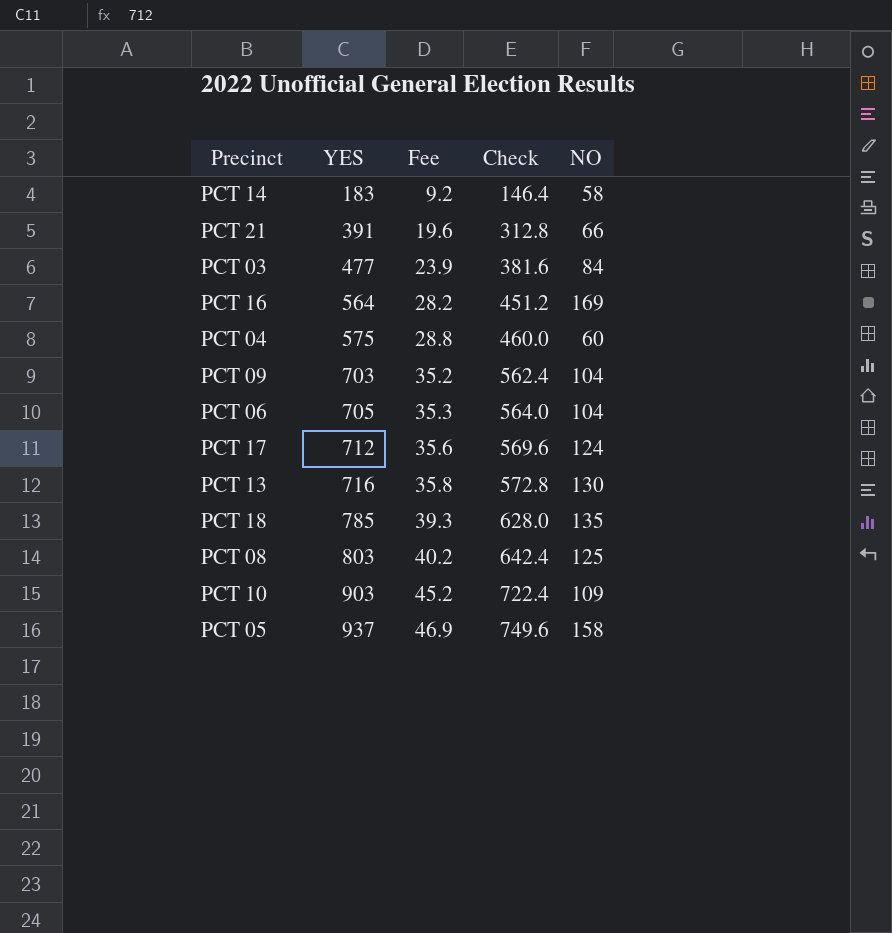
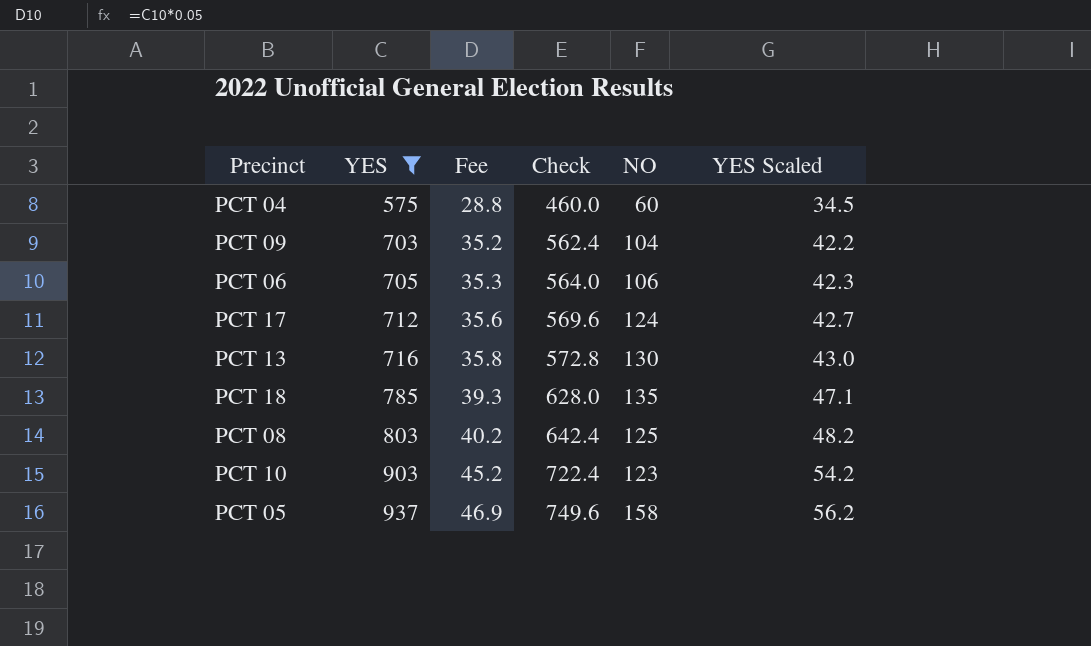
filter: none -> YES >= 575
column YES Scaled | formula: none -> [YES] * 0.06
PCT 06 | NO: 104 -> 106
PCT 10 | NO: 109 -> 123

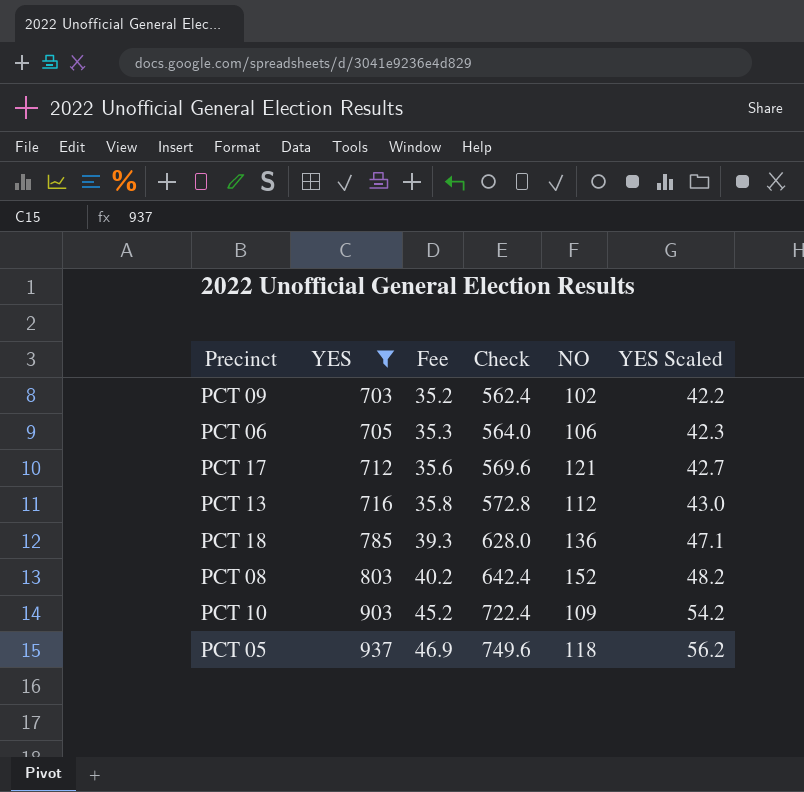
row PCT 04: 575 | 28.8 | 460.0 | 60 | 34.5 -> none
PCT 09 | NO: 104 -> 102
PCT 17 | NO: 124 -> 121
PCT 13 | NO: 130 -> 112
PCT 18 | NO: 135 -> 136
PCT 08 | NO: 125 -> 152
PCT 10 | NO: 123 -> 109
PCT 05 | NO: 158 -> 118

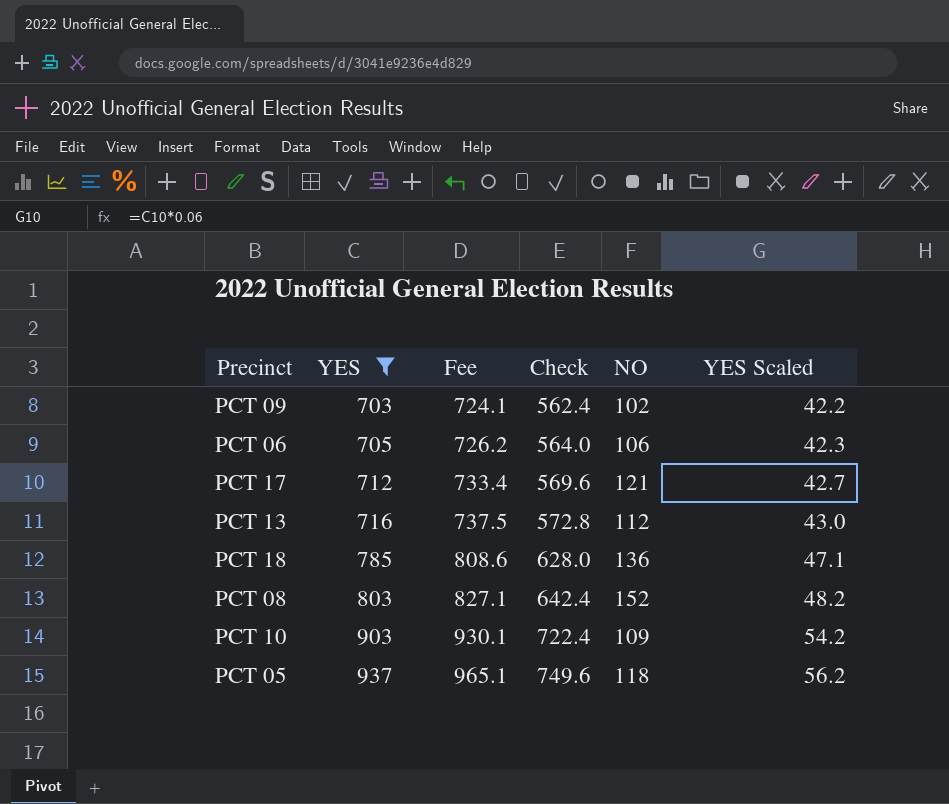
column Fee | formula: [YES] * 0.05 -> [YES] * 1.03

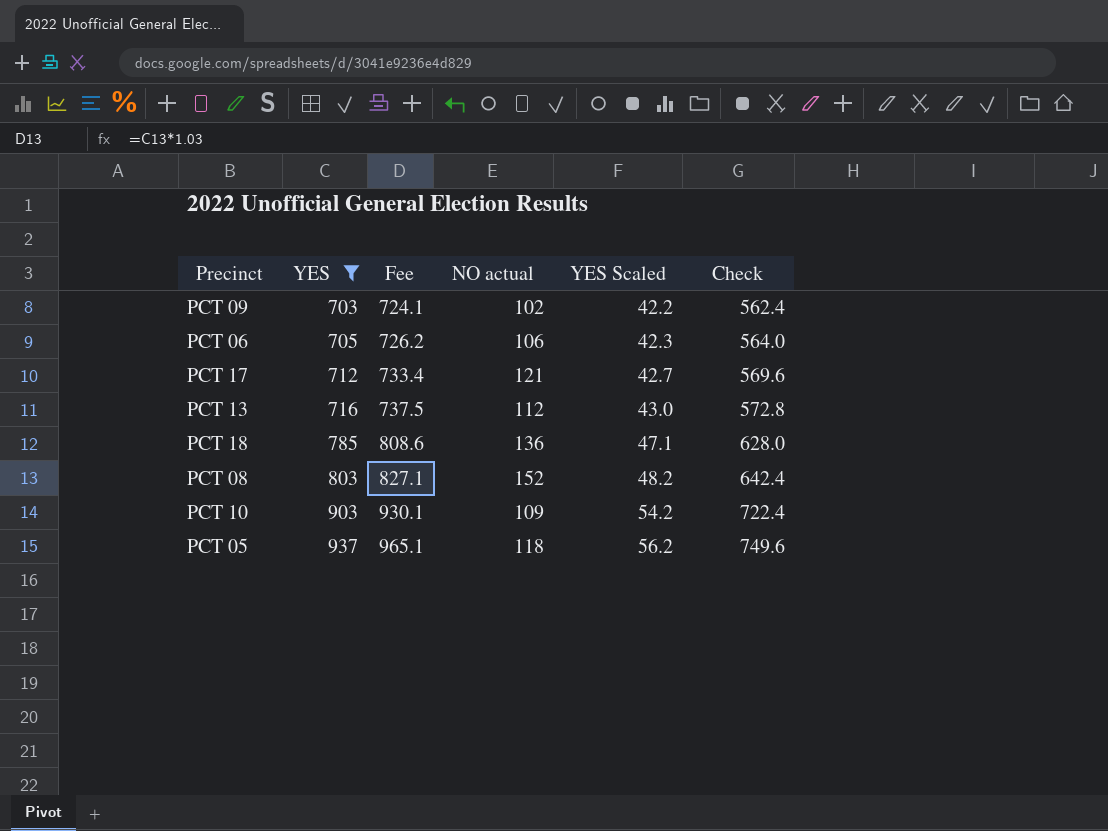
column name: NO -> NO actual
column Check | position: 4 -> 6

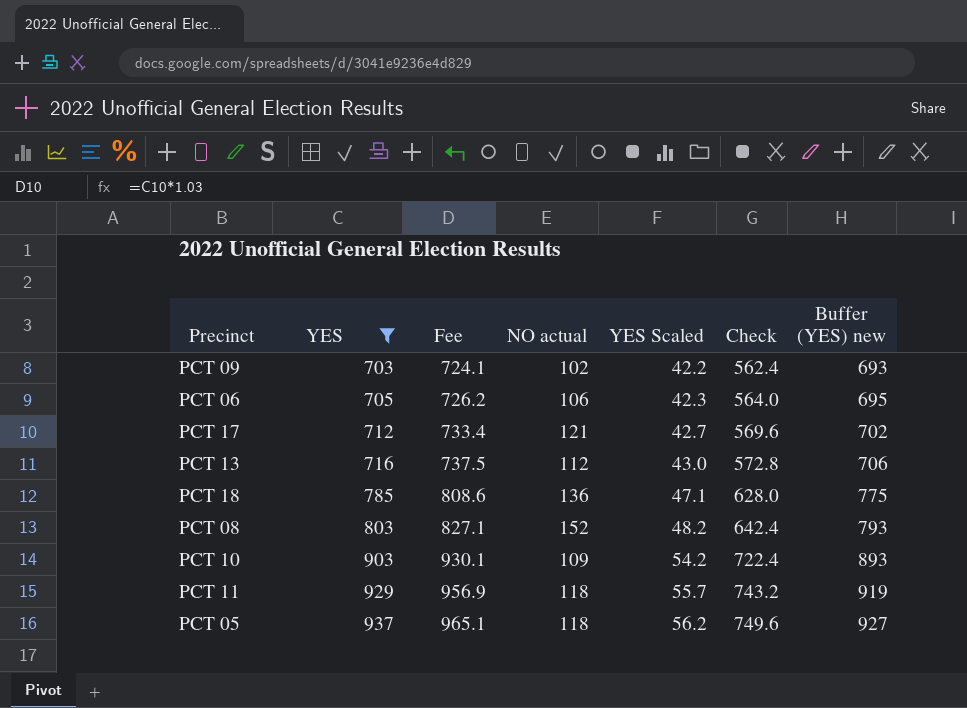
column Buffer (YES) new | formula: none -> [YES] - 10
row PCT 11: none -> 929 | 956.9 | 118 | 55.7 | 743.2 | 919

